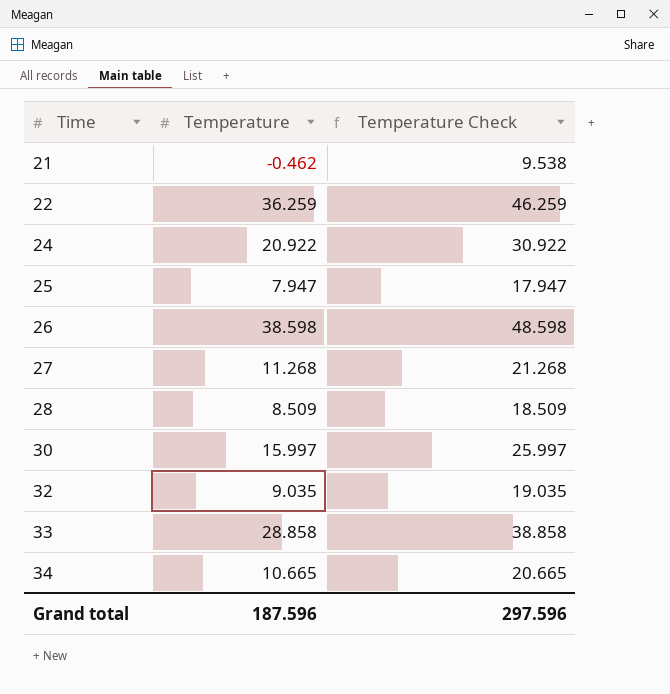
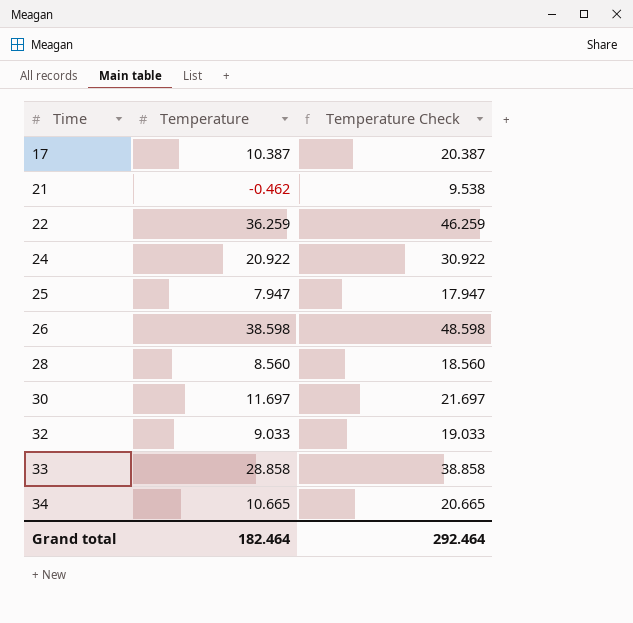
row 27: 11.268 | 21.268 -> none
row 17: none -> 10.387 | 20.387
28 | Temperature: 8.509 -> 8.560
28 | Temperature Check: 18.509 -> 18.560
30 | Temperature: 15.997 -> 11.697
30 | Temperature Check: 25.997 -> 21.697
32 | Temperature: 9.035 -> 9.033
32 | Temperature Check: 19.035 -> 19.033
Grand total | Temperature: 187.596 -> 182.464
Grand total | Temperature Check: 297.596 -> 292.464

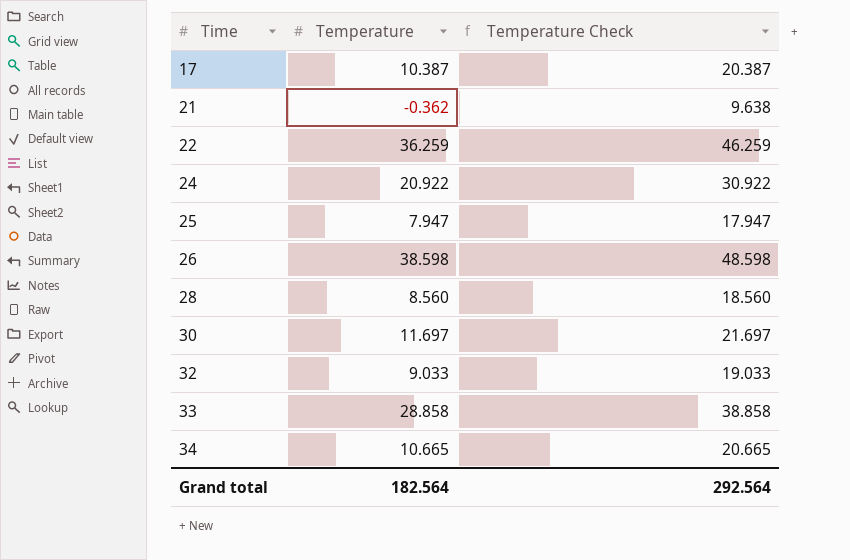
21 | Temperature: -0.462 -> -0.362
21 | Temperature Check: 9.538 -> 9.638
Grand total | Temperature: 182.464 -> 182.564
Grand total | Temperature Check: 292.464 -> 292.564

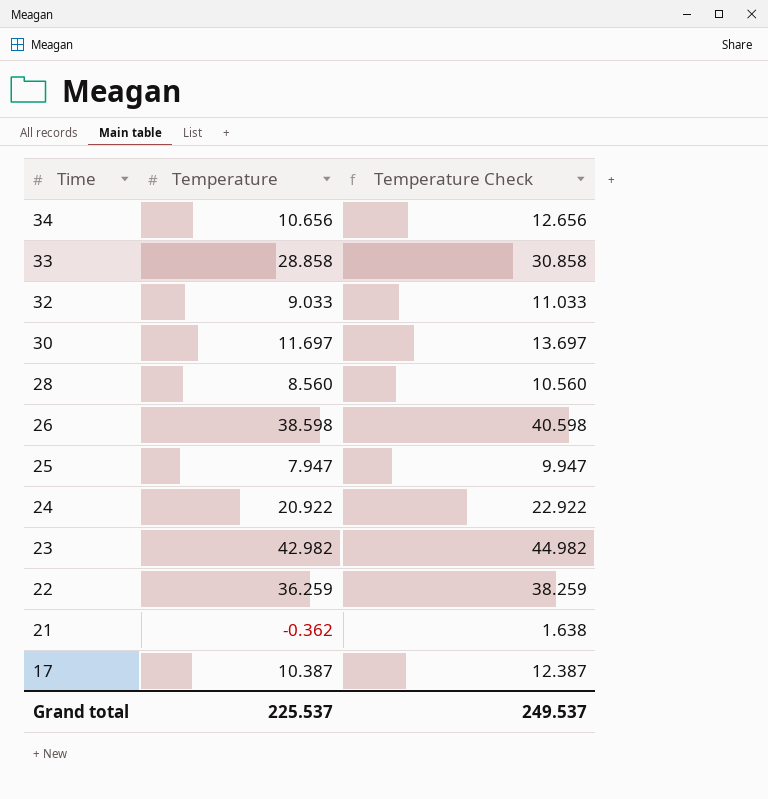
row order: Time ascending -> Time descending
column Temperature Check | formula: [Temperature] + 10 -> [Temperature] + 2
34 | Temperature: 10.665 -> 10.656
row 23: none -> 42.982 | 44.982
Grand total | Temperature: 182.564 -> 225.537
Grand total | Temperature Check: 292.564 -> 249.537

